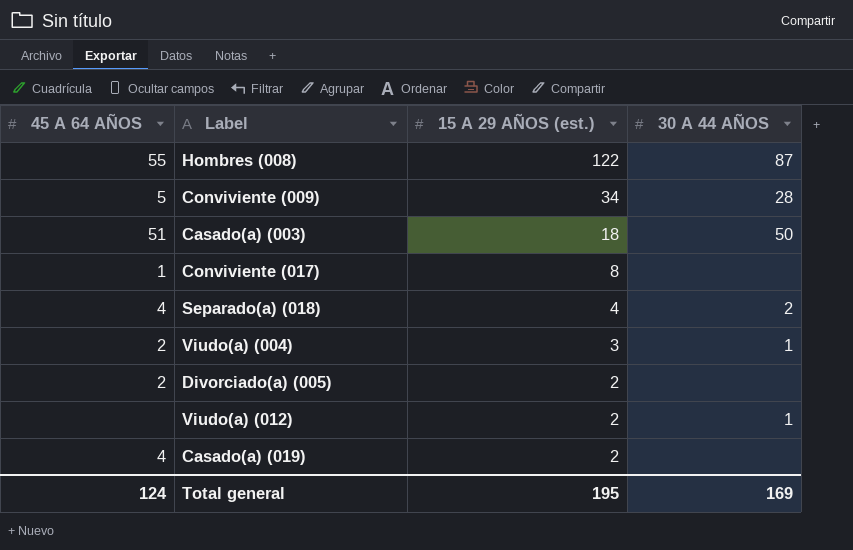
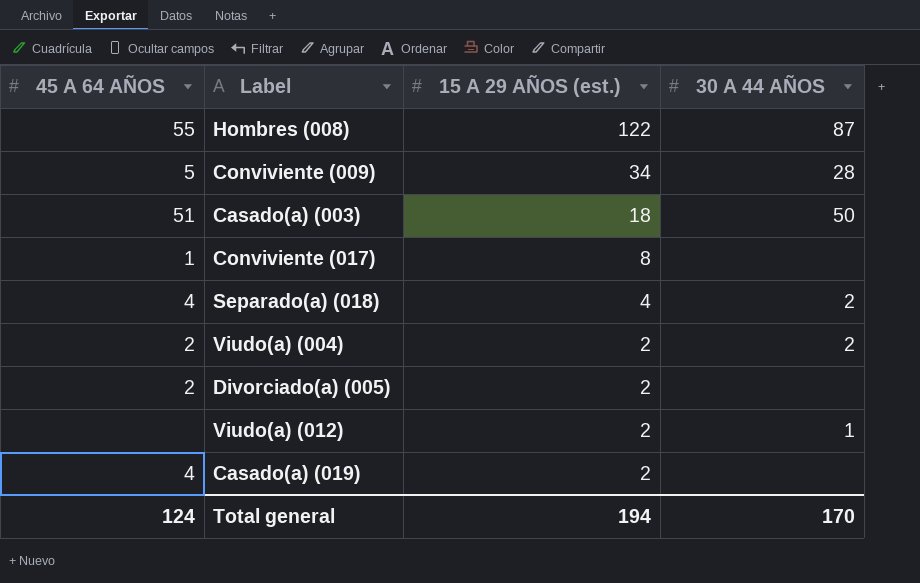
Viudo(a) (004) | 15 A 29 AÑOS (est.): 3 -> 2
Viudo(a) (004) | 30 A 44 AÑOS: 1 -> 2
Total general | 15 A 29 AÑOS (est.): 195 -> 194
Total general | 30 A 44 AÑOS: 169 -> 170

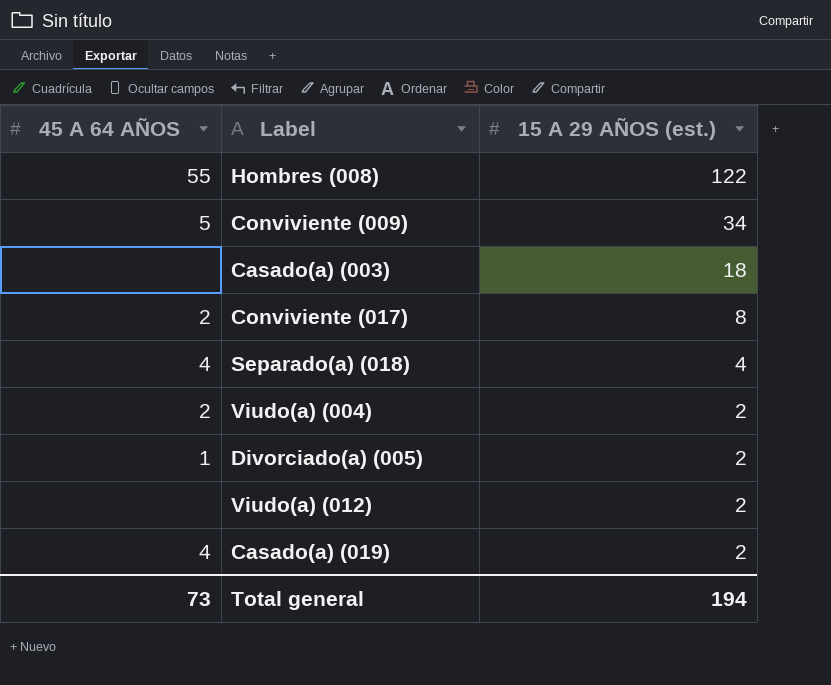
column 30 A 44 AÑOS | position: 4 -> none
Casado(a) (003) | 45 A 64 AÑOS: 51 -> none
Conviviente (017) | 45 A 64 AÑOS: 1 -> 2
Divorciado(a) (005) | 45 A 64 AÑOS: 2 -> 1
Total general | 45 A 64 AÑOS: 124 -> 73

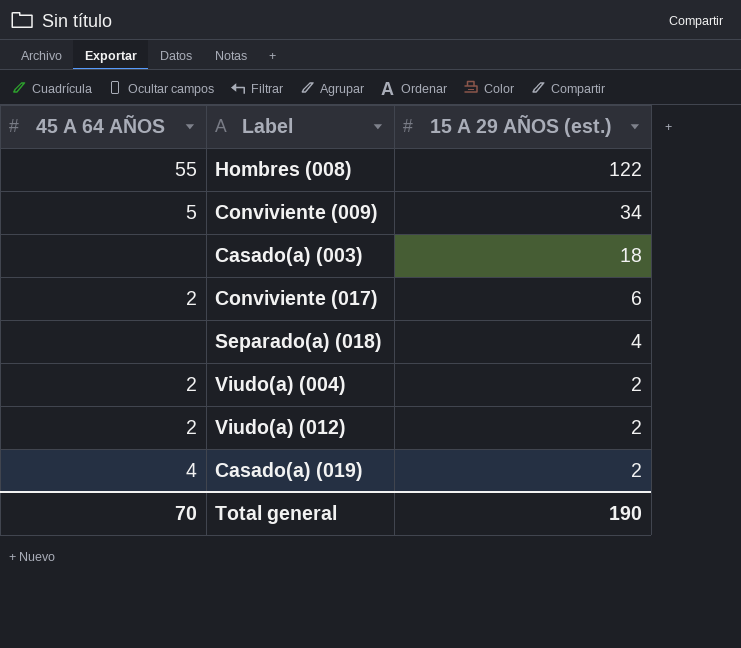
row Divorciado(a) (005): 1 | 2 -> none
Conviviente (017) | 15 A 29 AÑOS (est.): 8 -> 6
Separado(a) (018) | 45 A 64 AÑOS: 4 -> none
Viudo(a) (012) | 45 A 64 AÑOS: none -> 2
Total general | 45 A 64 AÑOS: 73 -> 70
Total general | 15 A 29 AÑOS (est.): 194 -> 190

